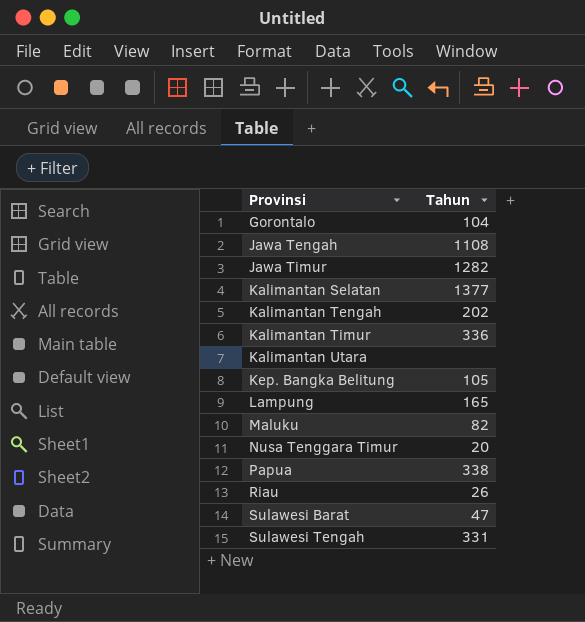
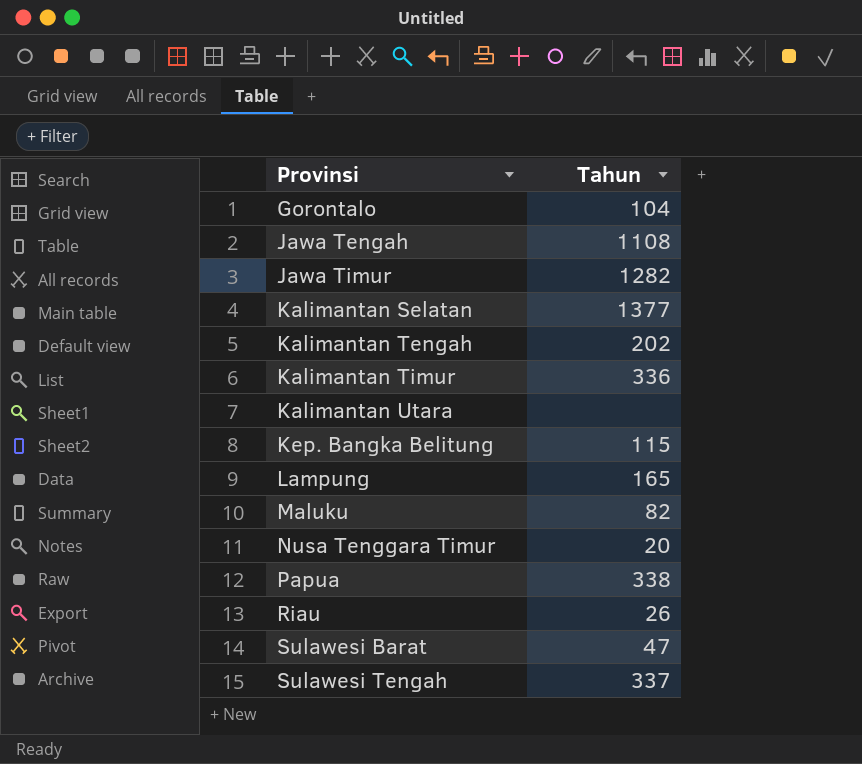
Kep. Bangka Belitung | Tahun: 105 -> 115
Sulawesi Tengah | Tahun: 331 -> 337

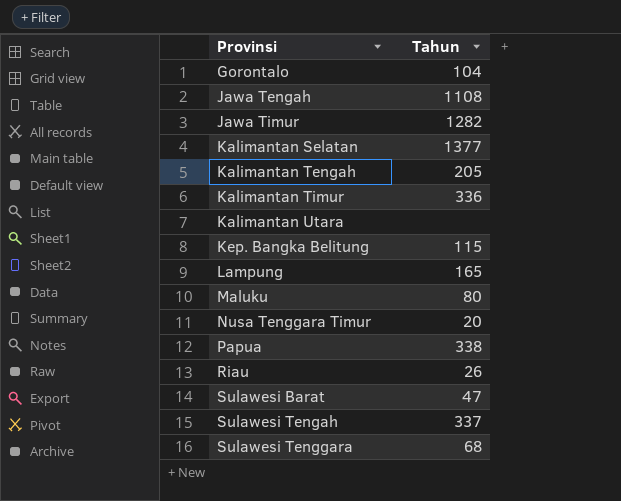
Kalimantan Tengah | Tahun: 202 -> 205
Maluku | Tahun: 82 -> 80
row Sulawesi Tenggara: none -> 68

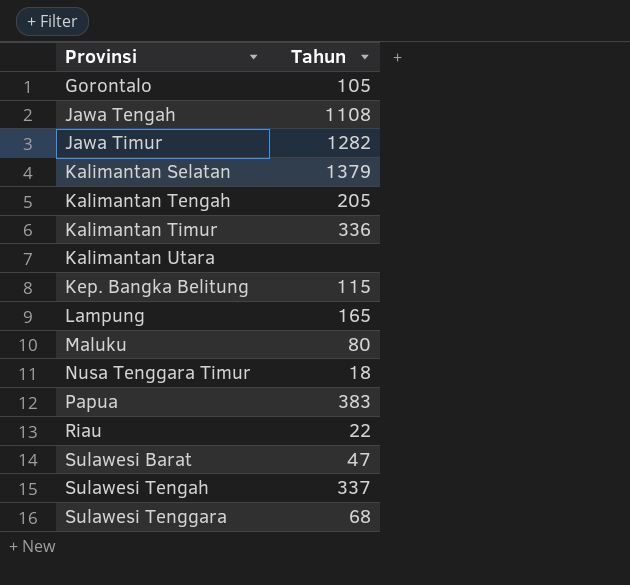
Gorontalo | Tahun: 104 -> 105
Kalimantan Selatan | Tahun: 1377 -> 1379
Nusa Tenggara Timur | Tahun: 20 -> 18
Papua | Tahun: 338 -> 383
Riau | Tahun: 26 -> 22

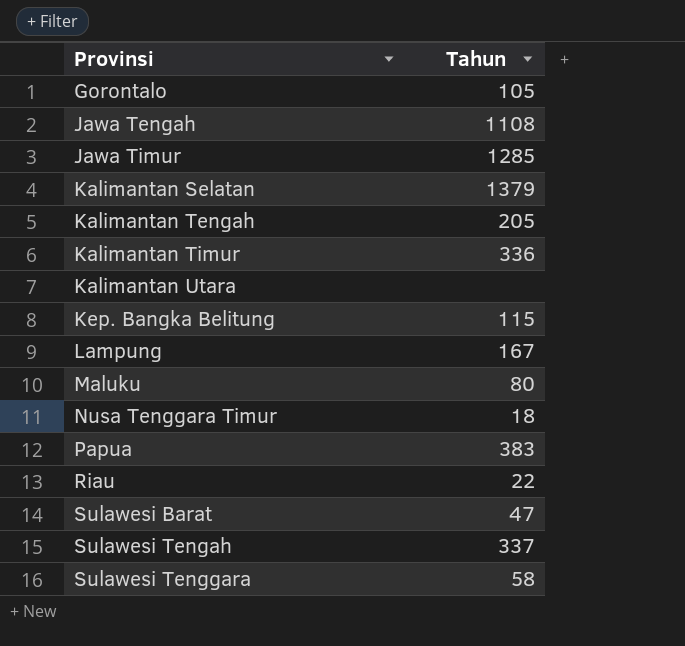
Jawa Timur | Tahun: 1282 -> 1285
Lampung | Tahun: 165 -> 167
Sulawesi Tenggara | Tahun: 68 -> 58

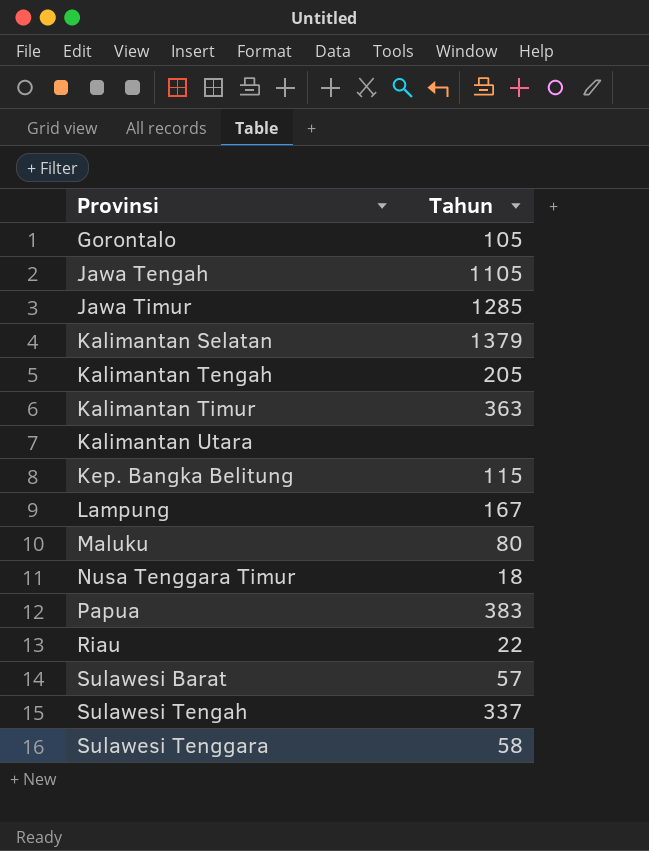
Jawa Tengah | Tahun: 1108 -> 1105
Kalimantan Timur | Tahun: 336 -> 363
Sulawesi Barat | Tahun: 47 -> 57

